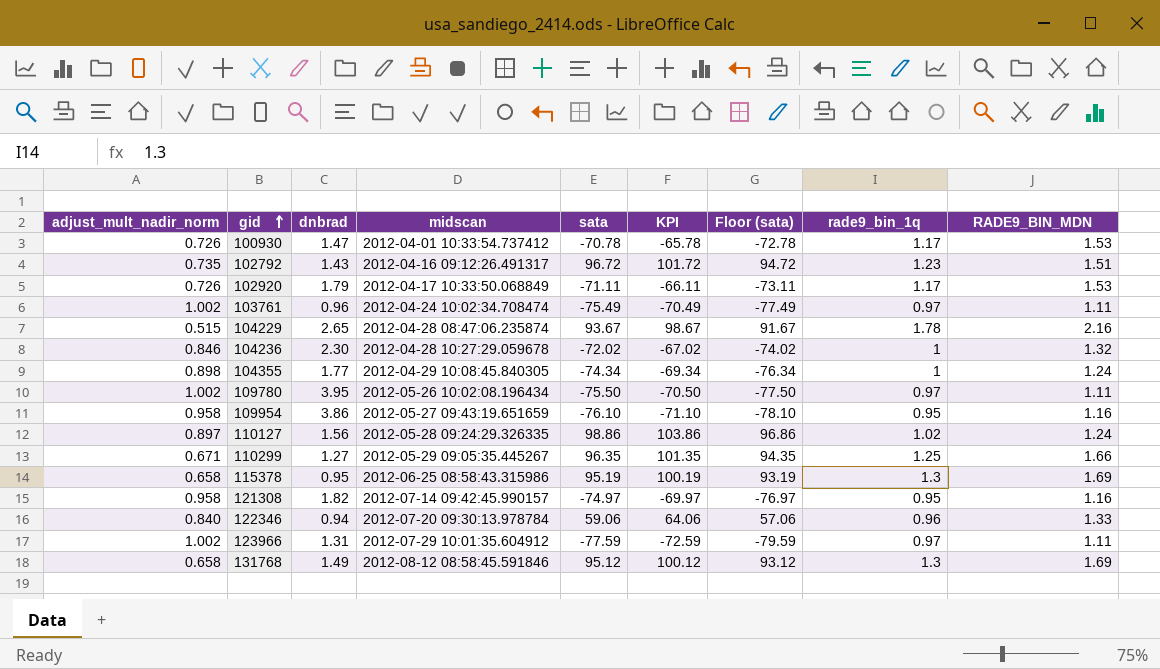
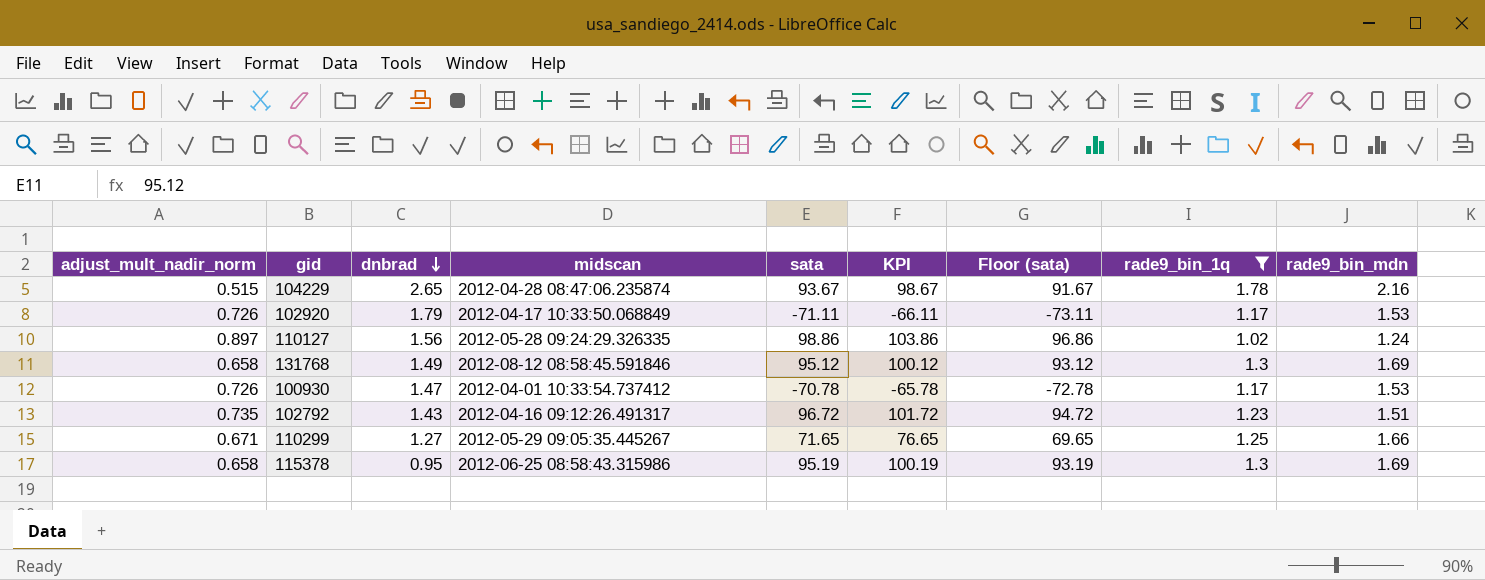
filter: none -> rade9_bin_1q >= 1.02
row order: gid ascending -> dnbrad descending
column name: RADE9_BIN_MDN -> rade9_bin_mdn
110299 | sata: 96.35 -> 71.65
110299 | KPI: 101.35 -> 76.65
110299 | Floor (sata): 94.35 -> 69.65

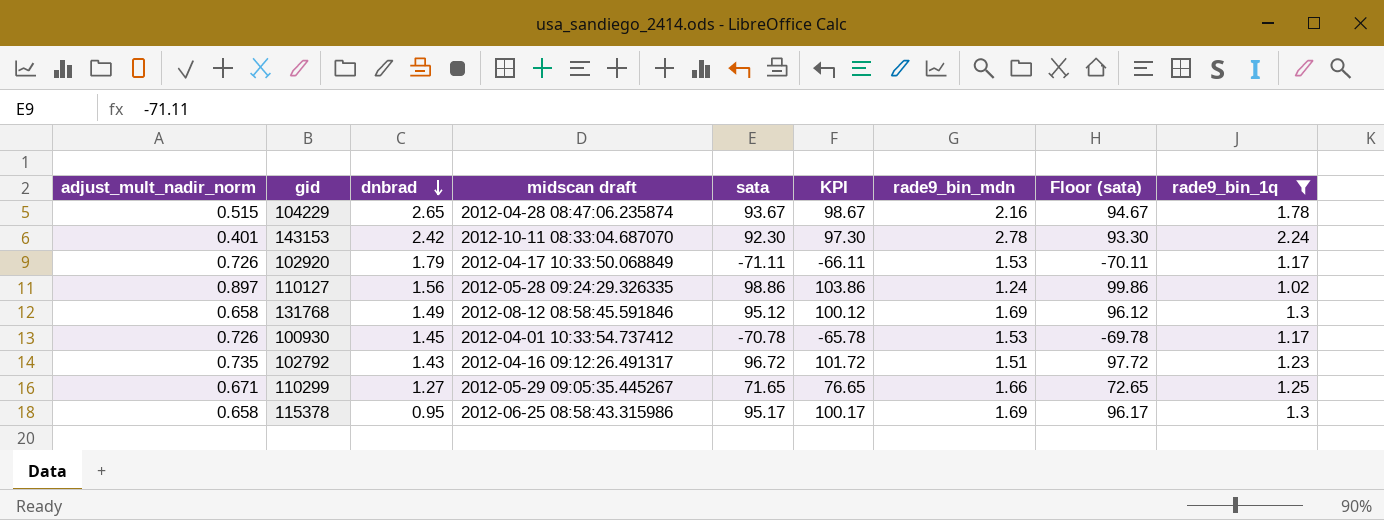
column name: midscan -> midscan draft
column rade9_bin_mdn | position: 9 -> 7
column Floor (sata) | formula: [sata] - 2 -> [sata] + 1
row 143153: none -> 0.401 | 2.42 | 2012-10-11 08:33:04.687070 | 92.30 | 97.30 | 2.78 | 93.30 | 2.24
100930 | dnbrad: 1.47 -> 1.45
115378 | sata: 95.19 -> 95.17
115378 | KPI: 100.19 -> 100.17

